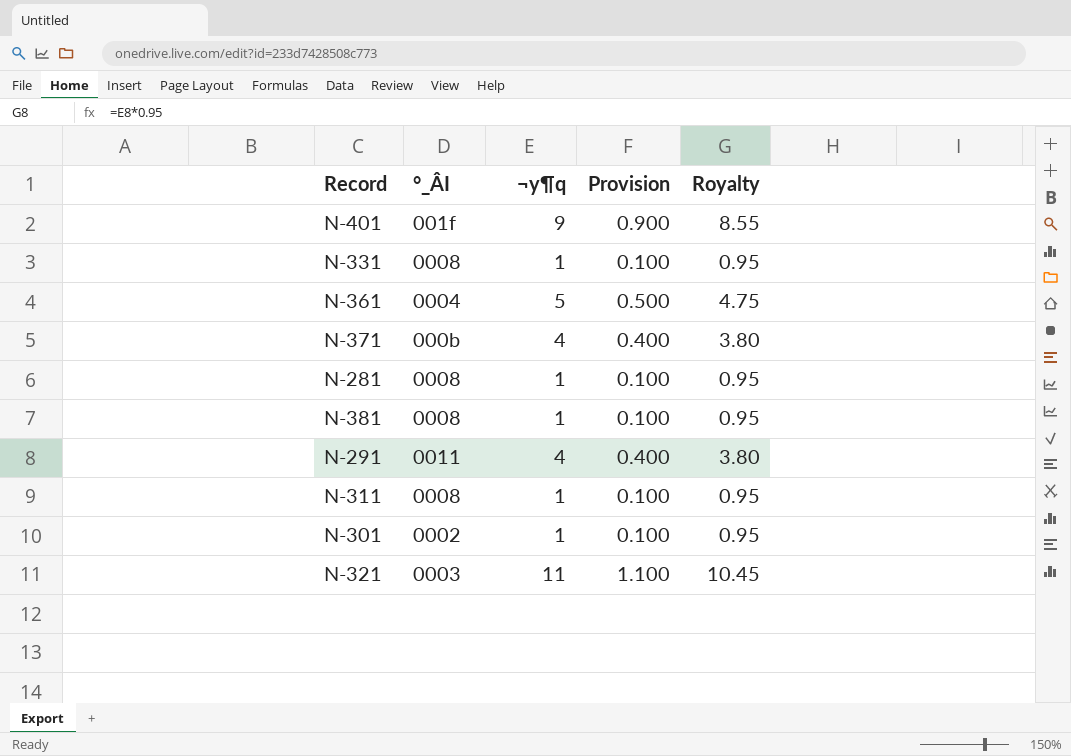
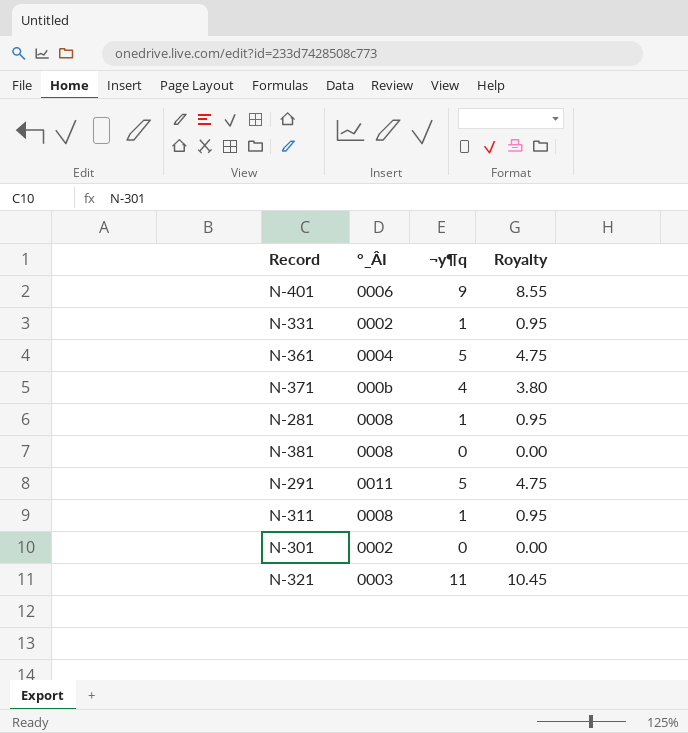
column Provision | formula: [¬y¶q] * 0.1 -> none
N-401 | °_ÂI: 001f -> 0006
N-331 | °_ÂI: 0008 -> 0002
N-381 | ¬y¶q: 1 -> 0
N-381 | Royalty: 0.95 -> 0.00
N-291 | ¬y¶q: 4 -> 5
N-291 | Royalty: 3.80 -> 4.75
N-301 | ¬y¶q: 1 -> 0
N-301 | Royalty: 0.95 -> 0.00

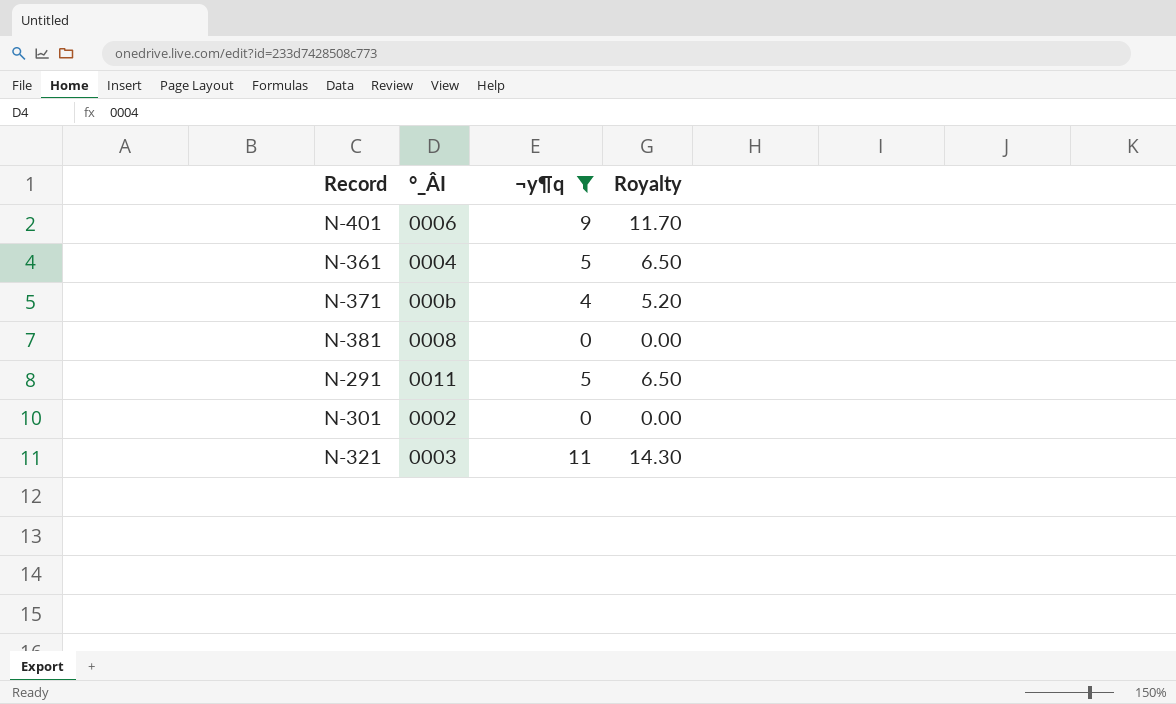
filter: none -> ¬y¶q != 1
column Royalty | formula: [¬y¶q] * 0.95 -> [¬y¶q] * 1.3

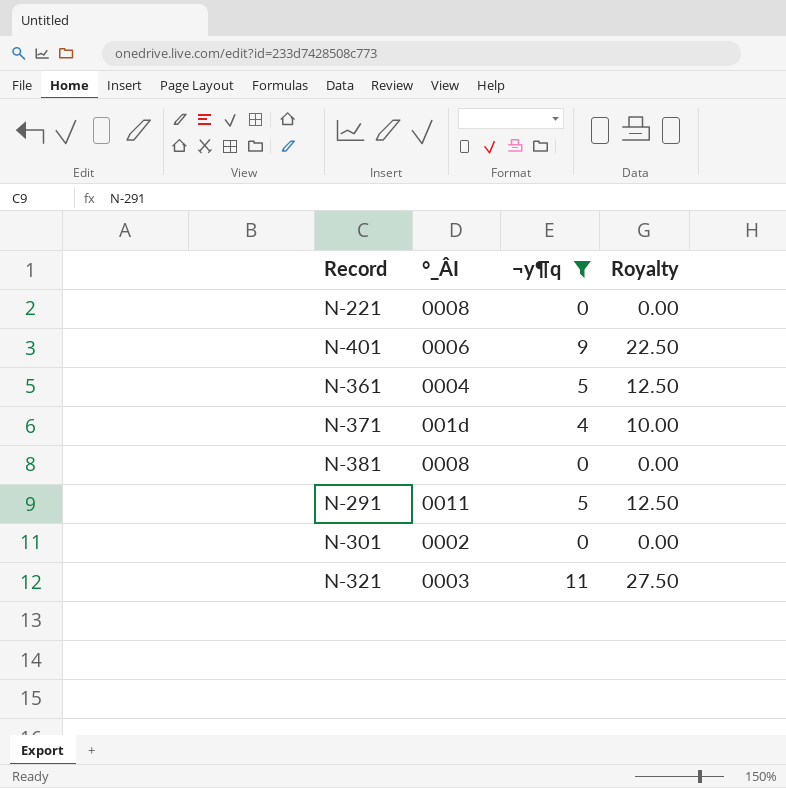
column Royalty | formula: [¬y¶q] * 1.3 -> [¬y¶q] * 2.5
row N-221: none -> 0008 | 0 | 0.00
N-371 | °_ÂI: 000b -> 001d

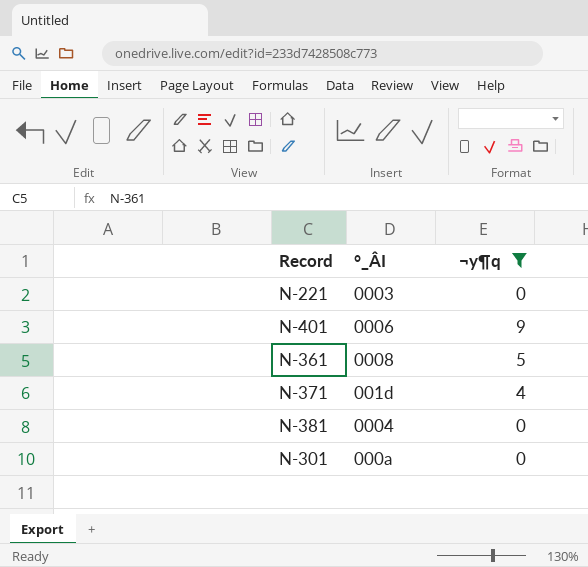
column Royalty | formula: [¬y¶q] * 2.5 -> none
row N-291: 0011 | 5 | 12.50 -> none
row N-321: 0003 | 11 | 27.50 -> none
N-221 | °_ÂI: 0008 -> 0003
N-361 | °_ÂI: 0004 -> 0008
N-381 | °_ÂI: 0008 -> 0004
N-301 | °_ÂI: 0002 -> 000a

